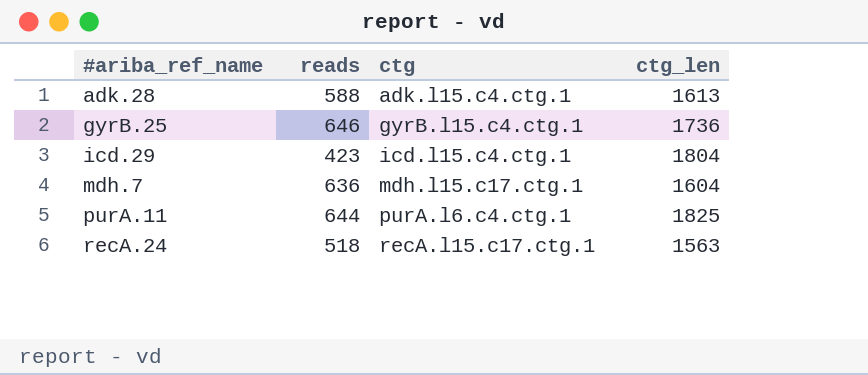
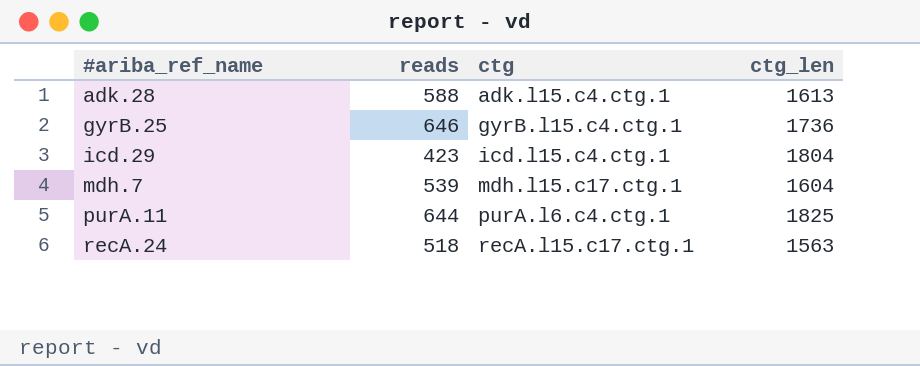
mdh.7 | reads: 636 -> 539

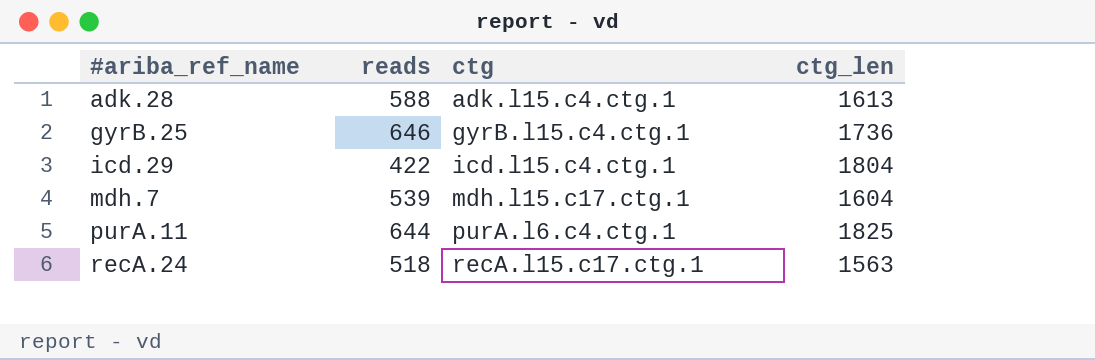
icd.29 | reads: 423 -> 422

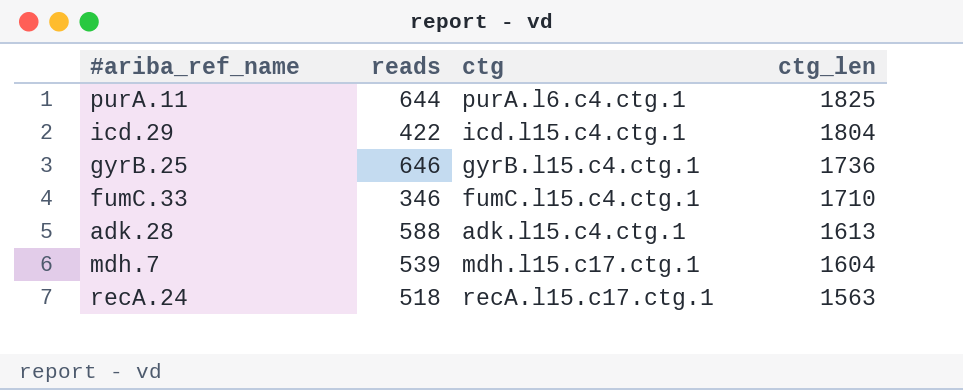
row order: #ariba_ref_name ascending -> ctg_len descending
row fumC.33: none -> 346 | fumC.l15.c4.ctg.1 | 1710

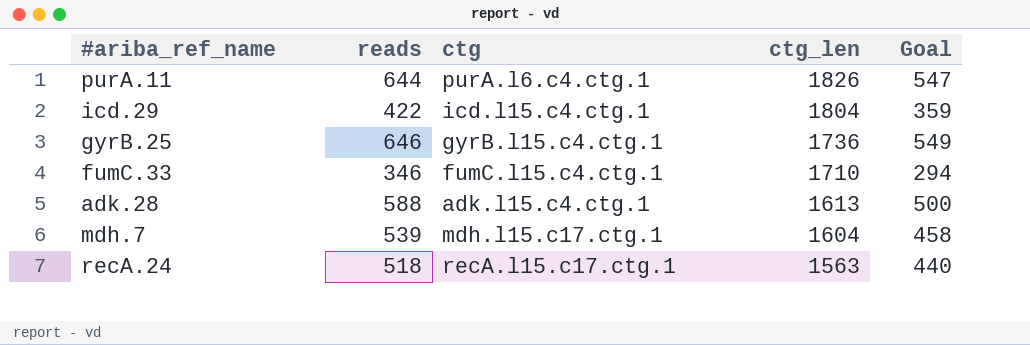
column Goal | formula: none -> [reads] * 0.85
purA.11 | ctg_len: 1825 -> 1826

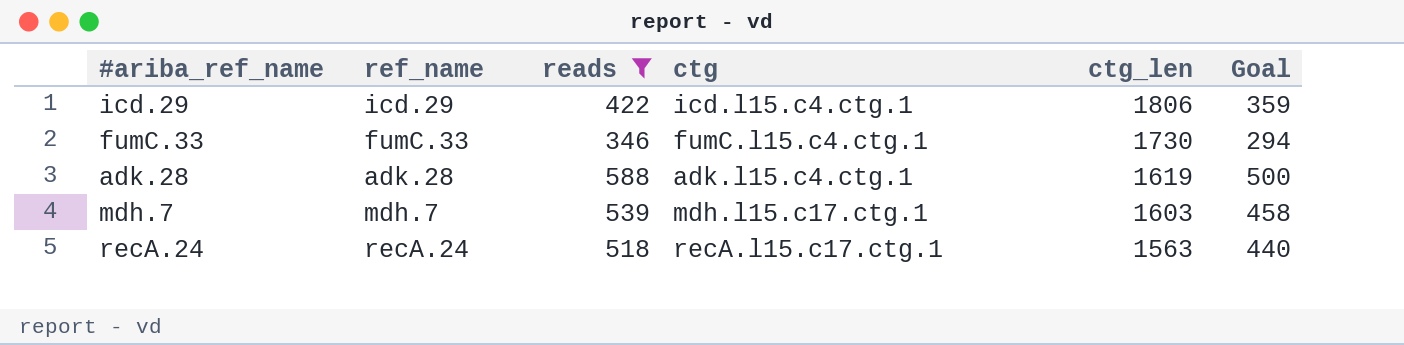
filter: none -> reads <= 588
column ref_name | position: none -> 2
icd.29 | ctg_len: 1804 -> 1806
fumC.33 | ctg_len: 1710 -> 1730
adk.28 | ctg_len: 1613 -> 1619
mdh.7 | ctg_len: 1604 -> 1603

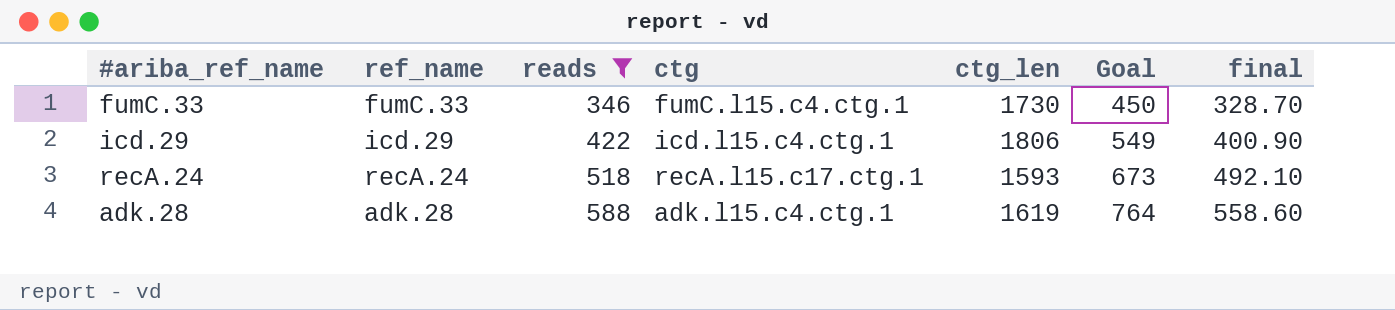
row order: ctg_len descending -> reads ascending
column Goal | formula: [reads] * 0.85 -> [reads] * 1.3
column final | formula: none -> [reads] * 0.95
row mdh.7: mdh.7 | 539 | mdh.l15.c17.ctg.1 | 1603 | 458 -> none
recA.24 | ctg_len: 1563 -> 1593

